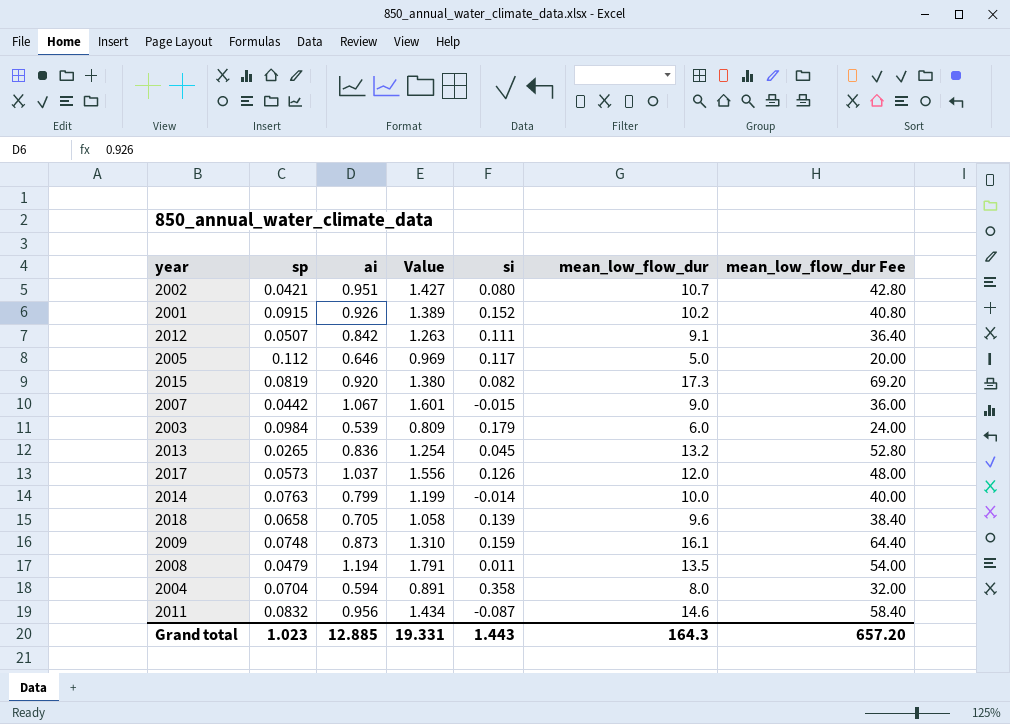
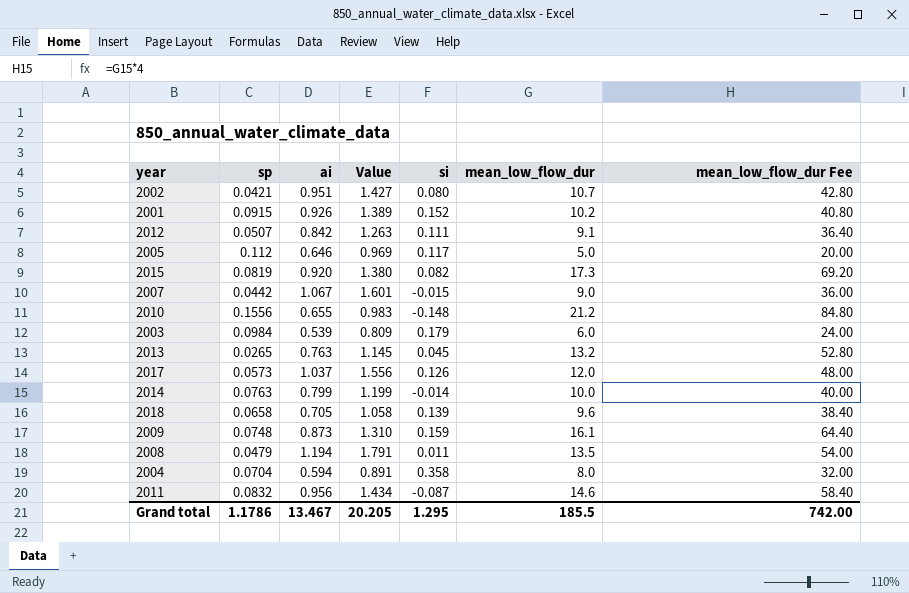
row 2010: none -> 0.1556 | 0.655 | 0.983 | -0.148 | 21.2 | 84.80
2013 | ai: 0.836 -> 0.763
2013 | Value: 1.254 -> 1.145
Grand total | sp: 1.023 -> 1.1786
Grand total | ai: 12.885 -> 13.467
Grand total | Value: 19.331 -> 20.205
Grand total | si: 1.443 -> 1.295
Grand total | mean_low_flow_dur: 164.3 -> 185.5
Grand total | mean_low_flow_dur Fee: 657.20 -> 742.00

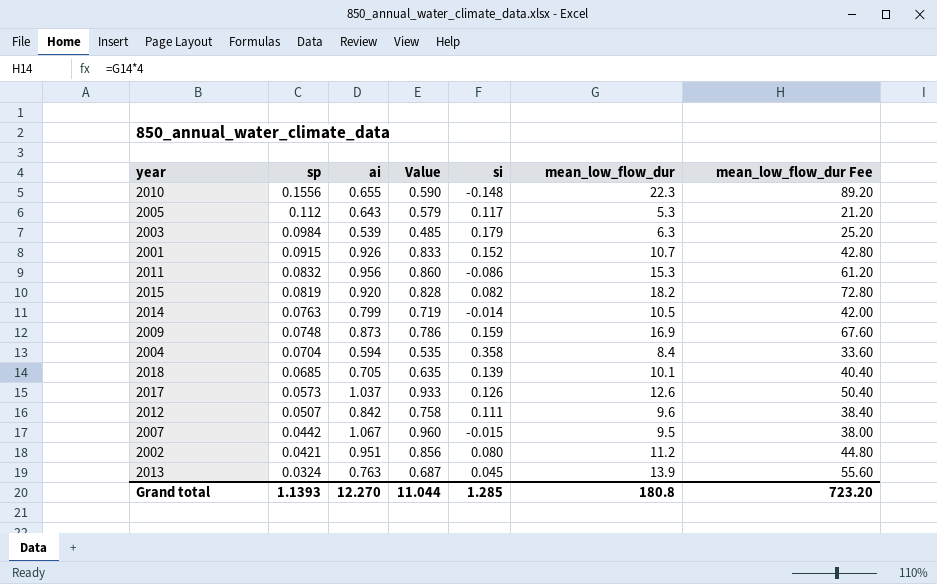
row order: none -> sp descending
column Value | formula: [ai] * 1.5 -> [ai] * 0.9
row 2008: 0.0479 | 1.194 | 1.791 | 0.011 | 13.5 | 54.00 -> none
2010 | mean_low_flow_dur: 21.2 -> 22.3
2010 | mean_low_flow_dur Fee: 84.80 -> 89.20
2005 | ai: 0.646 -> 0.643
2005 | mean_low_flow_dur: 5.0 -> 5.3
2005 | mean_low_flow_dur Fee: 20.00 -> 21.20
2003 | mean_low_flow_dur: 6.0 -> 6.3
2003 | mean_low_flow_dur Fee: 24.00 -> 25.20
2001 | mean_low_flow_dur: 10.2 -> 10.7
2001 | mean_low_flow_dur Fee: 40.80 -> 42.80
2011 | si: -0.087 -> -0.086
2011 | mean_low_flow_dur: 14.6 -> 15.3
2011 | mean_low_flow_dur Fee: 58.40 -> 61.20
2015 | mean_low_flow_dur: 17.3 -> 18.2
2015 | mean_low_flow_dur Fee: 69.20 -> 72.80
2014 | mean_low_flow_dur: 10.0 -> 10.5
2014 | mean_low_flow_dur Fee: 40.00 -> 42.00
2009 | mean_low_flow_dur: 16.1 -> 16.9
2009 | mean_low_flow_dur Fee: 64.40 -> 67.60
2004 | mean_low_flow_dur: 8.0 -> 8.4
2004 | mean_low_flow_dur Fee: 32.00 -> 33.60
2018 | sp: 0.0658 -> 0.0685
2018 | mean_low_flow_dur: 9.6 -> 10.1
2018 | mean_low_flow_dur Fee: 38.40 -> 40.40
2017 | mean_low_flow_dur: 12.0 -> 12.6
2017 | mean_low_flow_dur Fee: 48.00 -> 50.40
2012 | mean_low_flow_dur: 9.1 -> 9.6
2012 | mean_low_flow_dur Fee: 36.40 -> 38.40
2007 | mean_low_flow_dur: 9.0 -> 9.5
2007 | mean_low_flow_dur Fee: 36.00 -> 38.00
2002 | mean_low_flow_dur: 10.7 -> 11.2
2002 | mean_low_flow_dur Fee: 42.80 -> 44.80
2013 | sp: 0.0265 -> 0.0324
2013 | mean_low_flow_dur: 13.2 -> 13.9
2013 | mean_low_flow_dur Fee: 52.80 -> 55.60
Grand total | sp: 1.1786 -> 1.1393
Grand total | ai: 13.467 -> 12.270
Grand total | Value: 20.205 -> 11.044
Grand total | si: 1.295 -> 1.285
Grand total | mean_low_flow_dur: 185.5 -> 180.8
Grand total | mean_low_flow_dur Fee: 742.00 -> 723.20

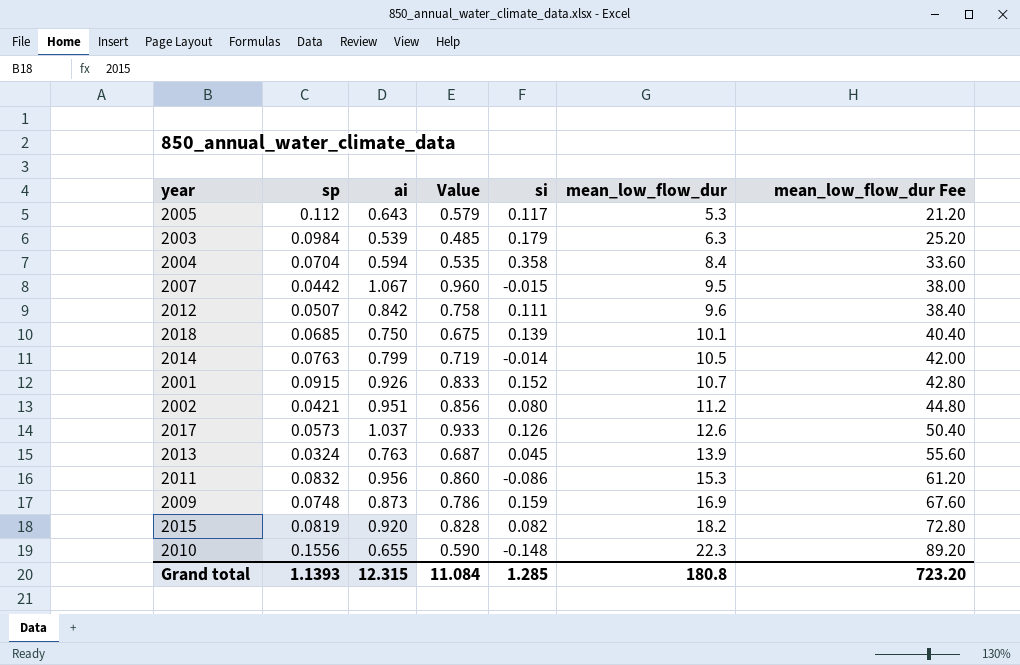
row order: sp descending -> mean_low_flow_dur ascending
2018 | ai: 0.705 -> 0.750
2018 | Value: 0.635 -> 0.675
Grand total | ai: 12.270 -> 12.315
Grand total | Value: 11.044 -> 11.084

